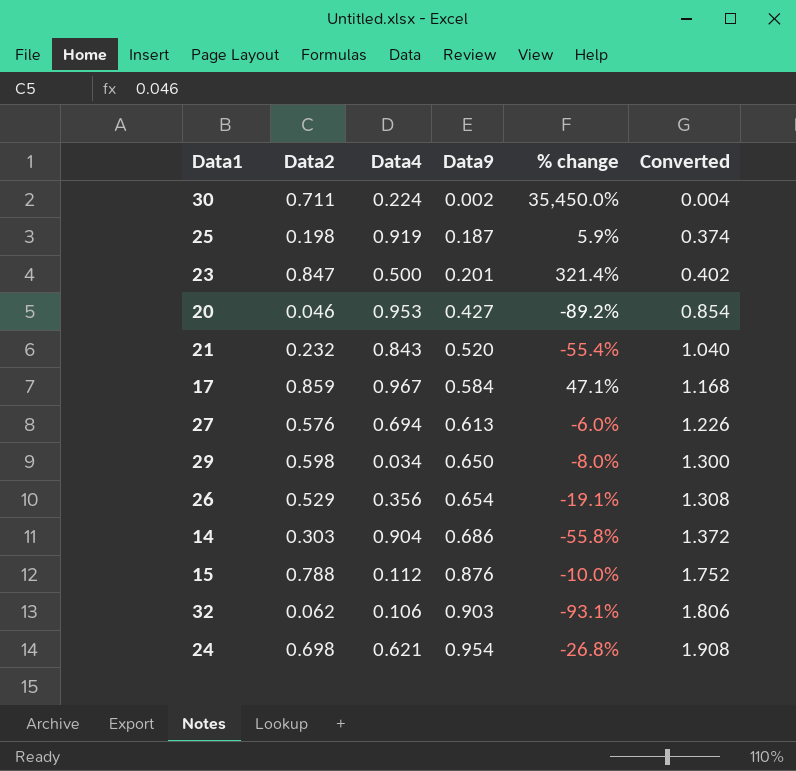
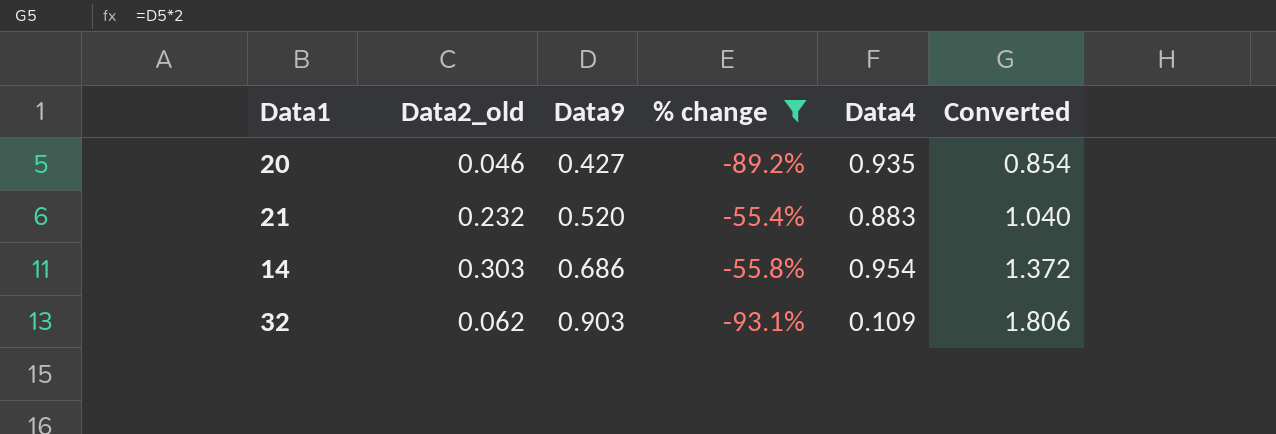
filter: none -> % change <= -55.4%
column name: Data2 -> Data2_old
column Data4 | position: 3 -> 5
20 | Data4: 0.953 -> 0.935
21 | Data4: 0.843 -> 0.883
14 | Data4: 0.904 -> 0.954
32 | Data4: 0.106 -> 0.109

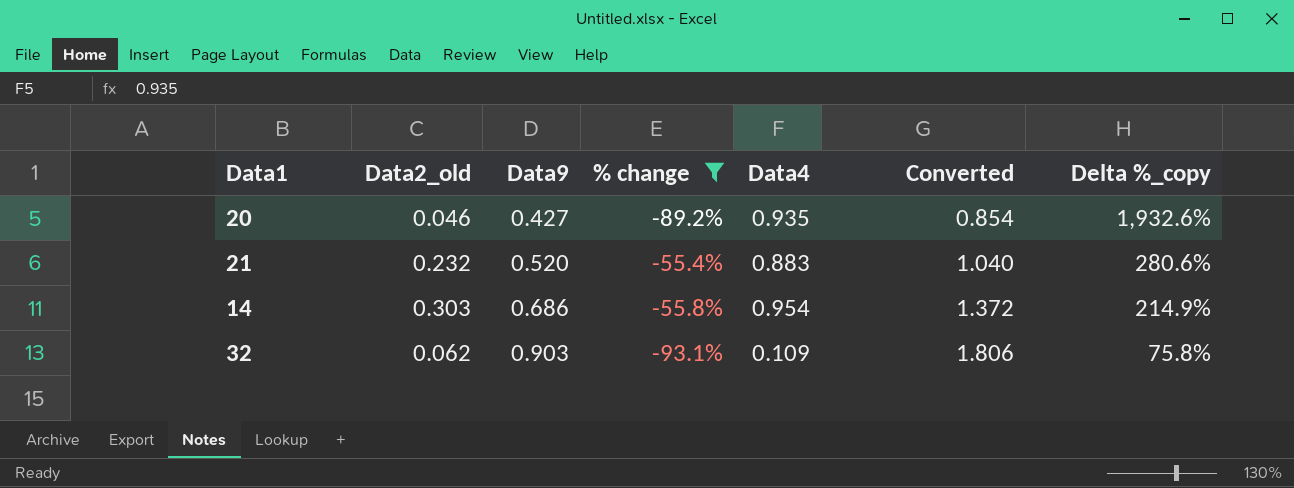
column Delta %_copy | formula: none -> ([Data4] - [Data2_old]) / [Data2_old]

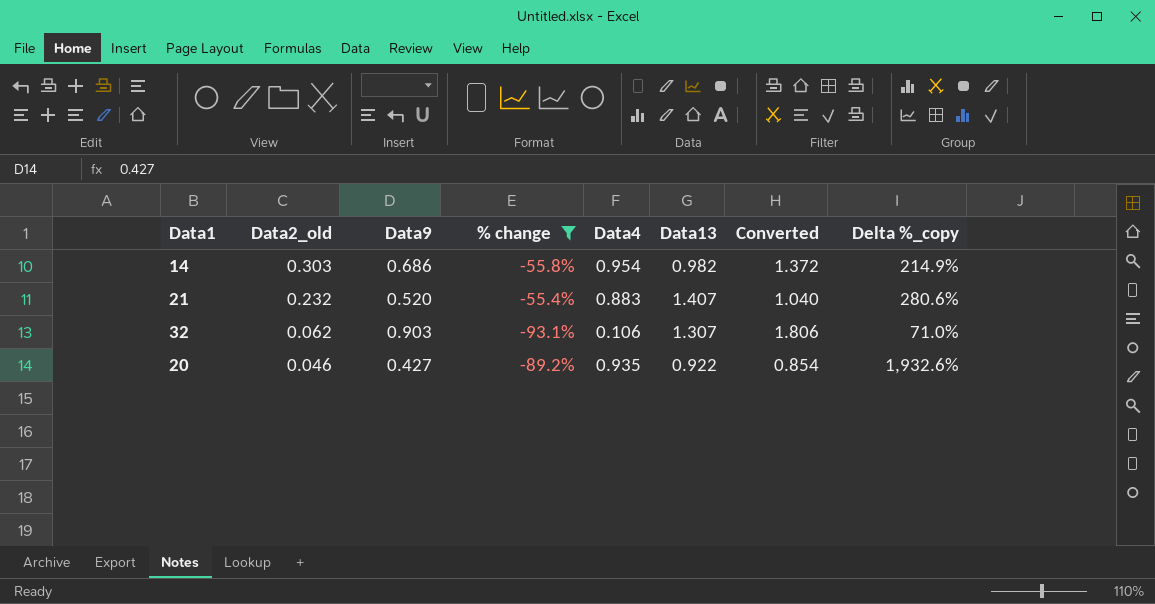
row order: Data9 ascending -> Data2_old descending
column Data13 | position: none -> 6
32 | Data4: 0.109 -> 0.106
32 | Delta %_copy: 75.8% -> 71.0%

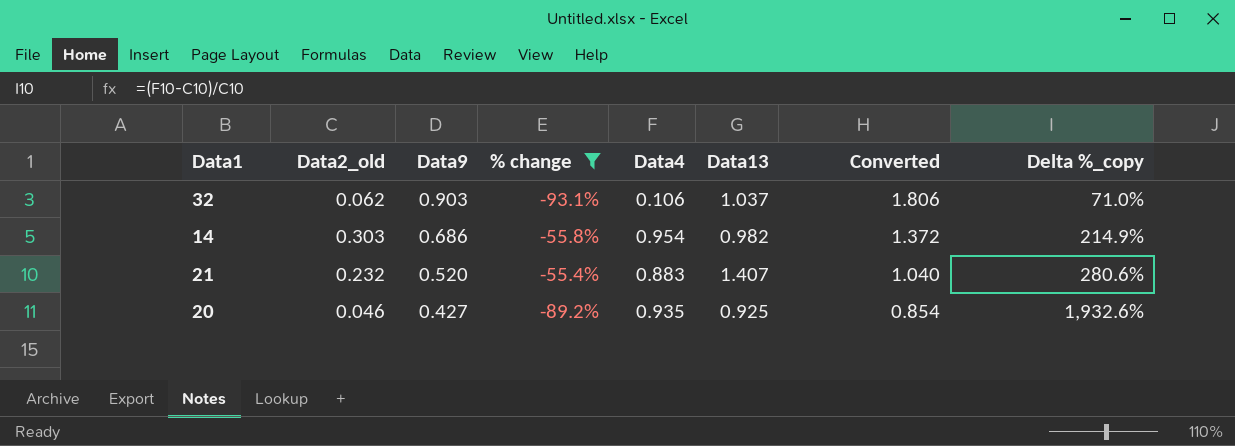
row order: Data2_old descending -> Data9 descending
32 | Data13: 1.307 -> 1.037
20 | Data13: 0.922 -> 0.925

